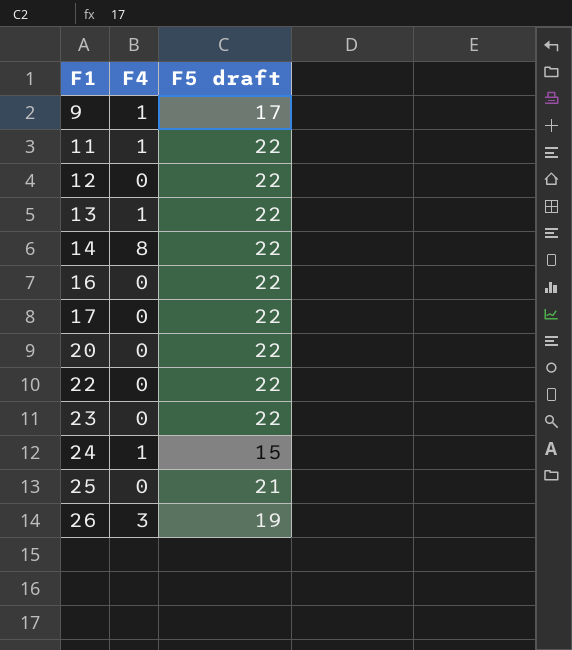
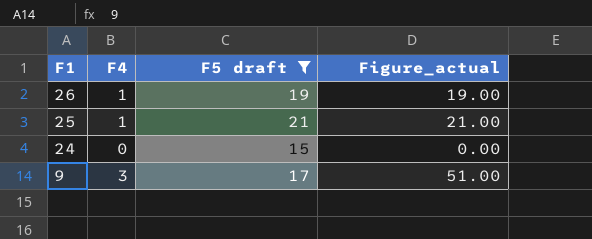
filter: none -> F5 draft != 22
row order: F1 ascending -> F1 descending
column Figure_actual | formula: none -> [F4] * [F5 draft]
26 | F4: 3 -> 1
25 | F4: 0 -> 1
24 | F4: 1 -> 0
9 | F4: 1 -> 3

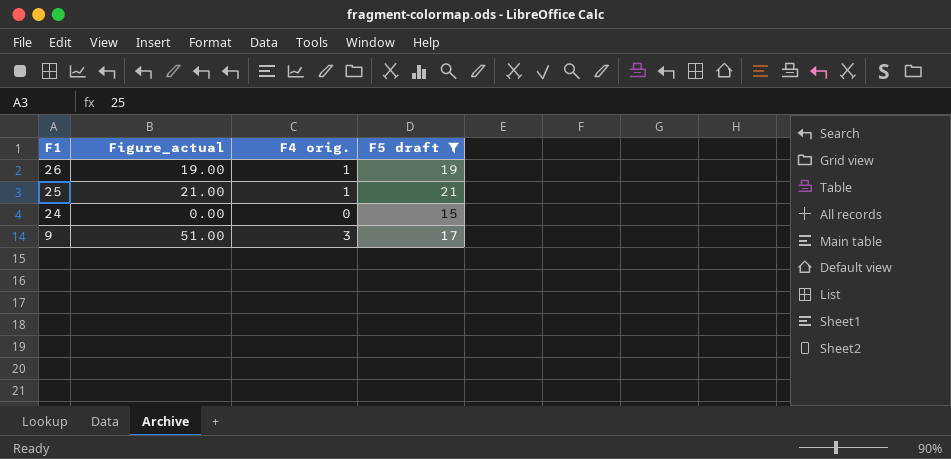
column Figure_actual | position: 4 -> 2
column name: F4 -> F4 orig.

